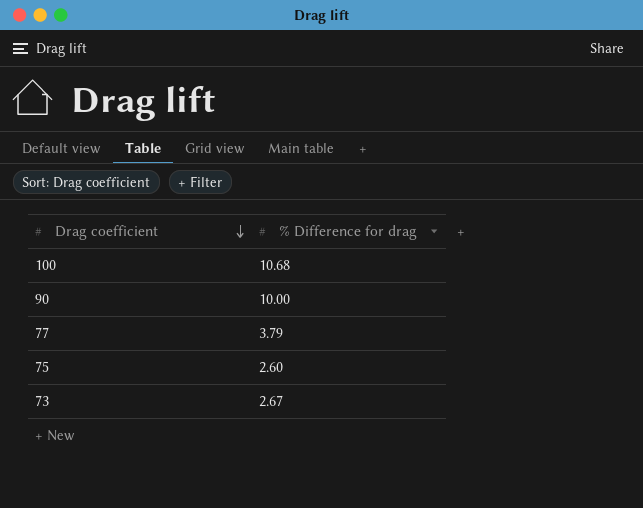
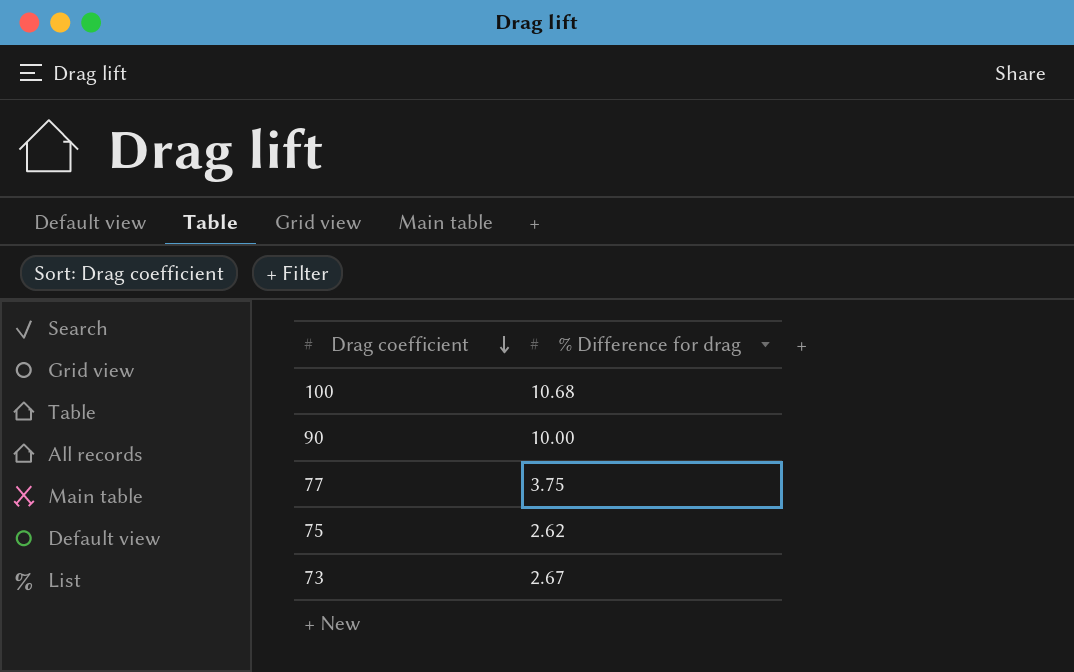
77 | % Difference for drag: 3.79 -> 3.75
75 | % Difference for drag: 2.60 -> 2.62

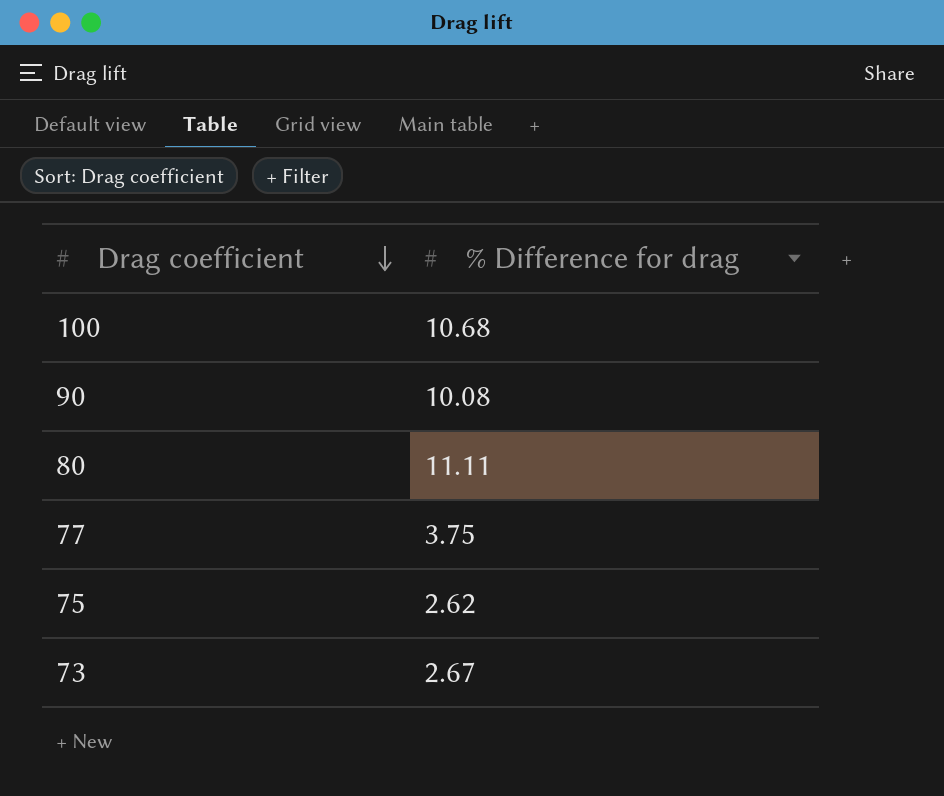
90 | % Difference for drag: 10.00 -> 10.08
row 80: none -> 11.11

